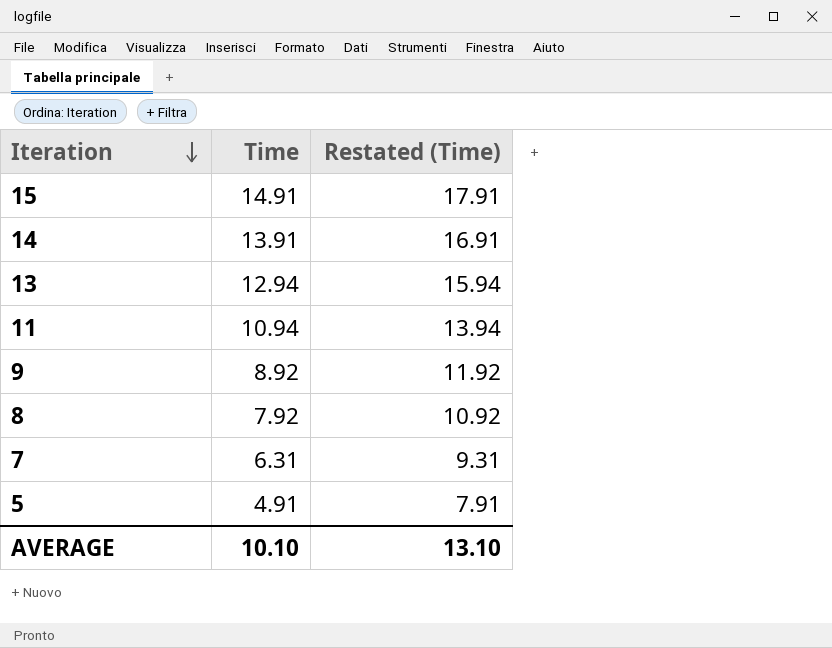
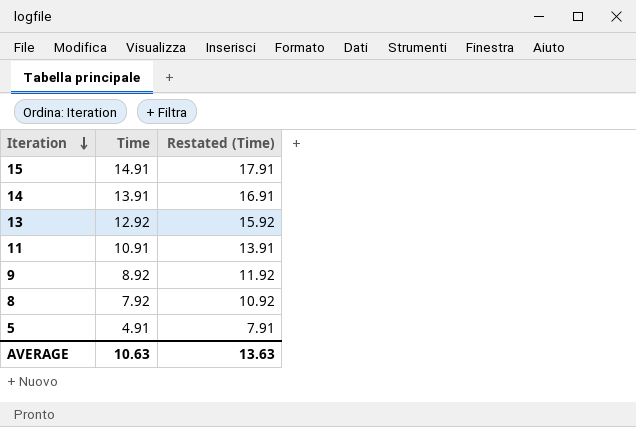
row 7: 6.31 | 9.31 -> none
13 | Time: 12.94 -> 12.92
13 | Restated (Time): 15.94 -> 15.92
11 | Time: 10.94 -> 10.91
11 | Restated (Time): 13.94 -> 13.91
AVERAGE | Time: 10.10 -> 10.63
AVERAGE | Restated (Time): 13.10 -> 13.63

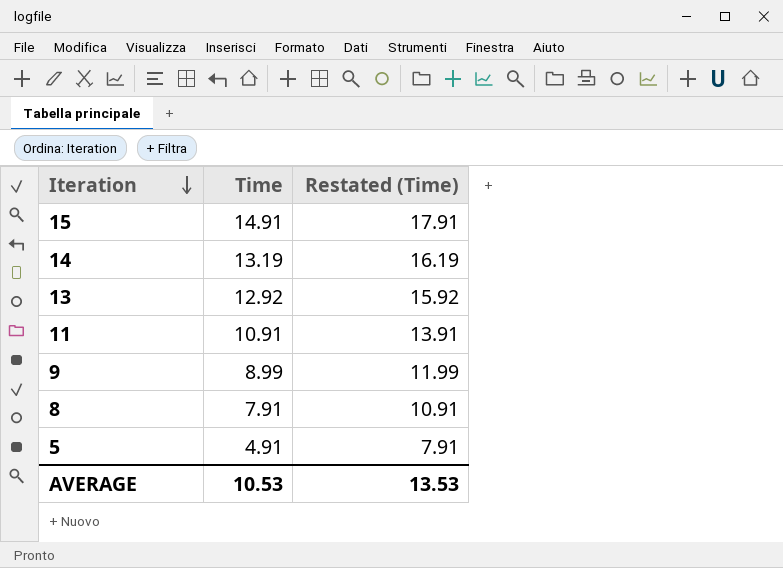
14 | Time: 13.91 -> 13.19
14 | Restated (Time): 16.91 -> 16.19
9 | Time: 8.92 -> 8.99
9 | Restated (Time): 11.92 -> 11.99
8 | Time: 7.92 -> 7.91
8 | Restated (Time): 10.92 -> 10.91
AVERAGE | Time: 10.63 -> 10.53
AVERAGE | Restated (Time): 13.63 -> 13.53

